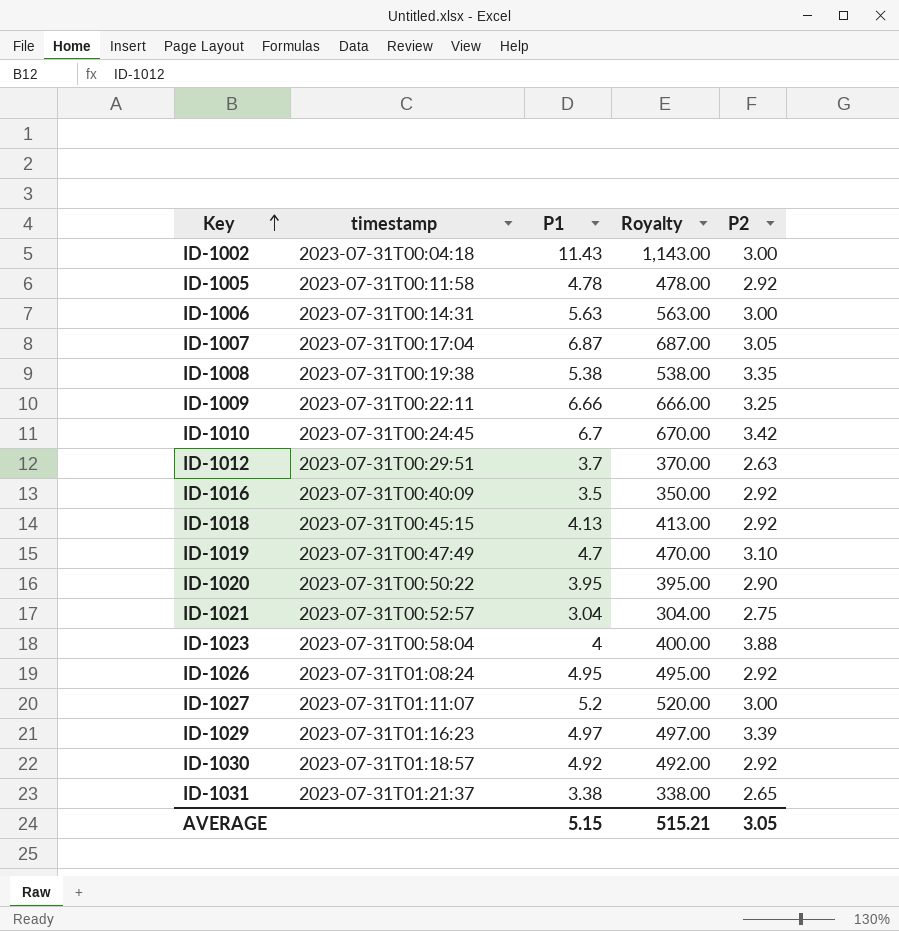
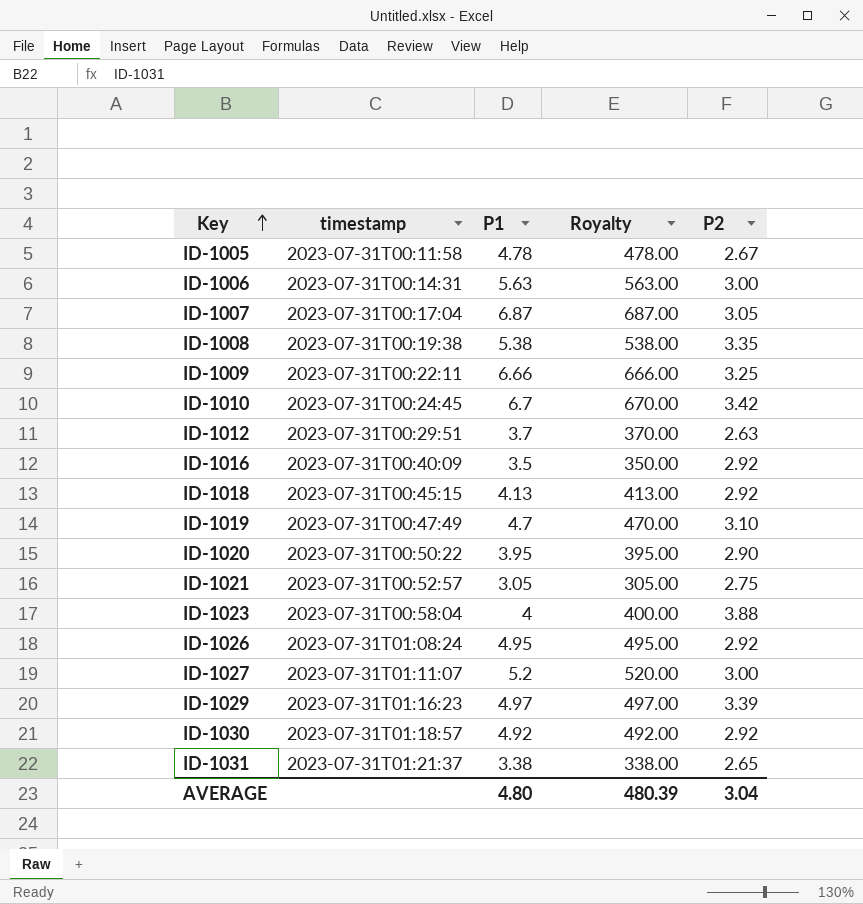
row ID-1002: 2023-07-31T00:04:18 | 11.43 | 1,143.00 | 3.00 -> none
ID-1005 | P2: 2.92 -> 2.67
ID-1021 | P1: 3.04 -> 3.05
ID-1021 | Royalty: 304.00 -> 305.00
AVERAGE | P1: 5.15 -> 4.80
AVERAGE | Royalty: 515.21 -> 480.39
AVERAGE | P2: 3.05 -> 3.04

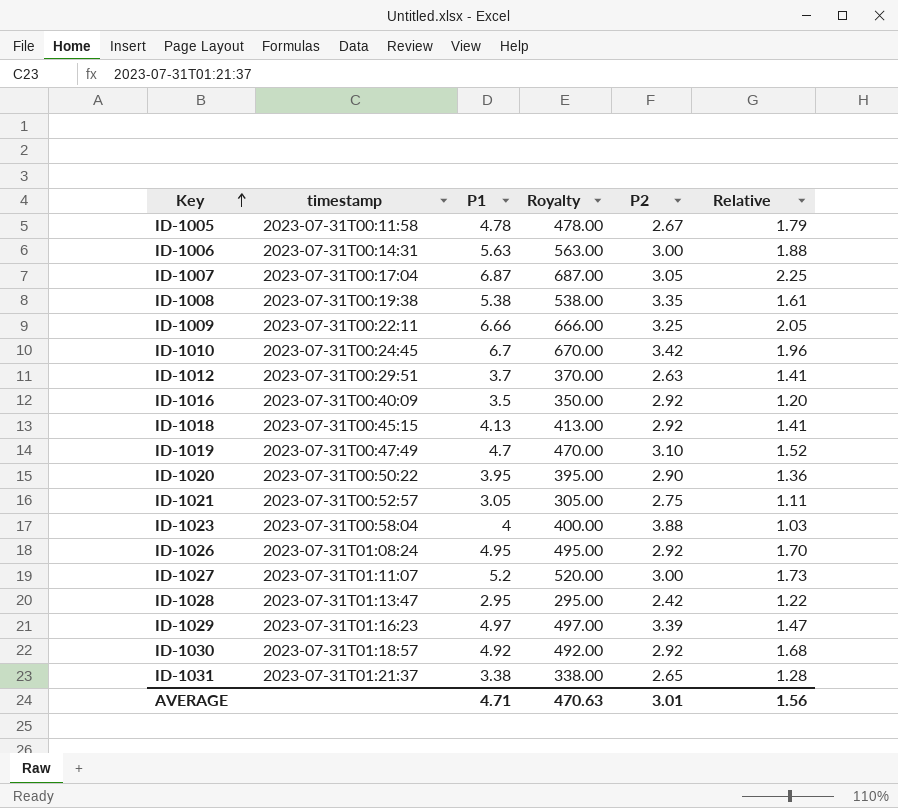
column Relative | formula: none -> [P1] / [P2]
row ID-1028: none -> 2023-07-31T01:13:47 | 2.95 | 295.00 | 2.42 | 1.22
AVERAGE | P1: 4.80 -> 4.71
AVERAGE | Royalty: 480.39 -> 470.63
AVERAGE | P2: 3.04 -> 3.01

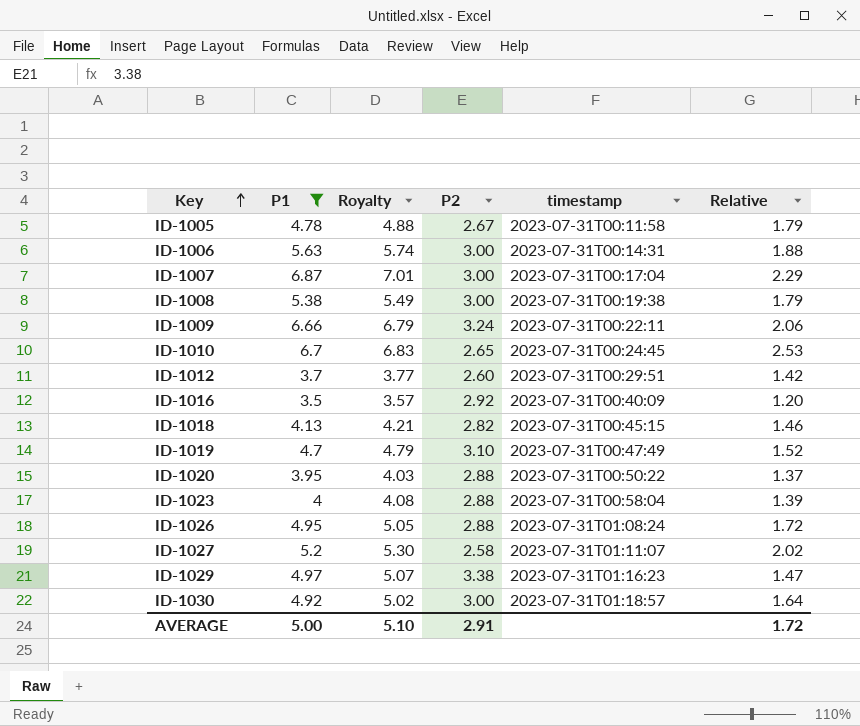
filter: none -> P1 >= 3.5
column Royalty | formula: [P1] * 100 -> [P1] * 1.02
column timestamp | position: 2 -> 5
ID-1007 | P2: 3.05 -> 3.00
ID-1007 | Relative: 2.25 -> 2.29
ID-1008 | P2: 3.35 -> 3.00
ID-1008 | Relative: 1.61 -> 1.79
ID-1009 | P2: 3.25 -> 3.24
ID-1009 | Relative: 2.05 -> 2.06
ID-1010 | P2: 3.42 -> 2.65
ID-1010 | Relative: 1.96 -> 2.53
ID-1012 | P2: 2.63 -> 2.60
ID-1012 | Relative: 1.41 -> 1.42
ID-1018 | P2: 2.92 -> 2.82
ID-1018 | Relative: 1.41 -> 1.46
ID-1020 | P2: 2.90 -> 2.88
ID-1020 | Relative: 1.36 -> 1.37
ID-1023 | P2: 3.88 -> 2.88
ID-1023 | Relative: 1.03 -> 1.39
ID-1026 | P2: 2.92 -> 2.88
ID-1026 | Relative: 1.70 -> 1.72
ID-1027 | P2: 3.00 -> 2.58
ID-1027 | Relative: 1.73 -> 2.02
ID-1029 | P2: 3.39 -> 3.38
ID-1030 | P2: 2.92 -> 3.00
ID-1030 | Relative: 1.68 -> 1.64
AVERAGE | P1: 4.71 -> 5.00
AVERAGE | Royalty: 470.63 -> 5.10
AVERAGE | P2: 3.01 -> 2.91
AVERAGE | Relative: 1.56 -> 1.72

